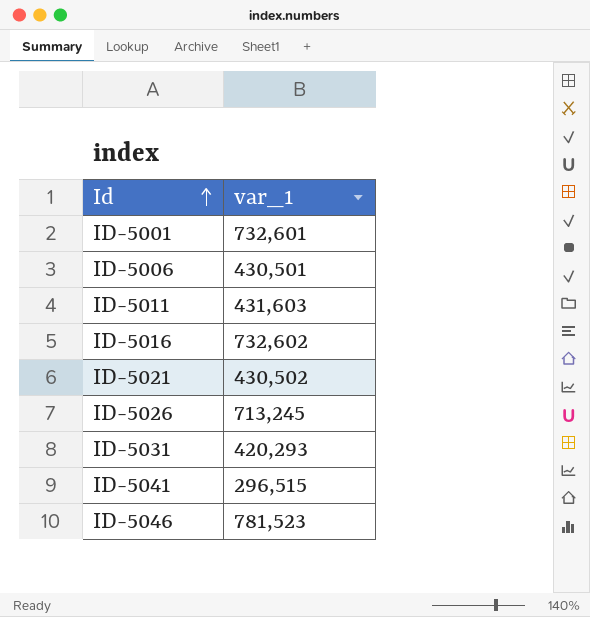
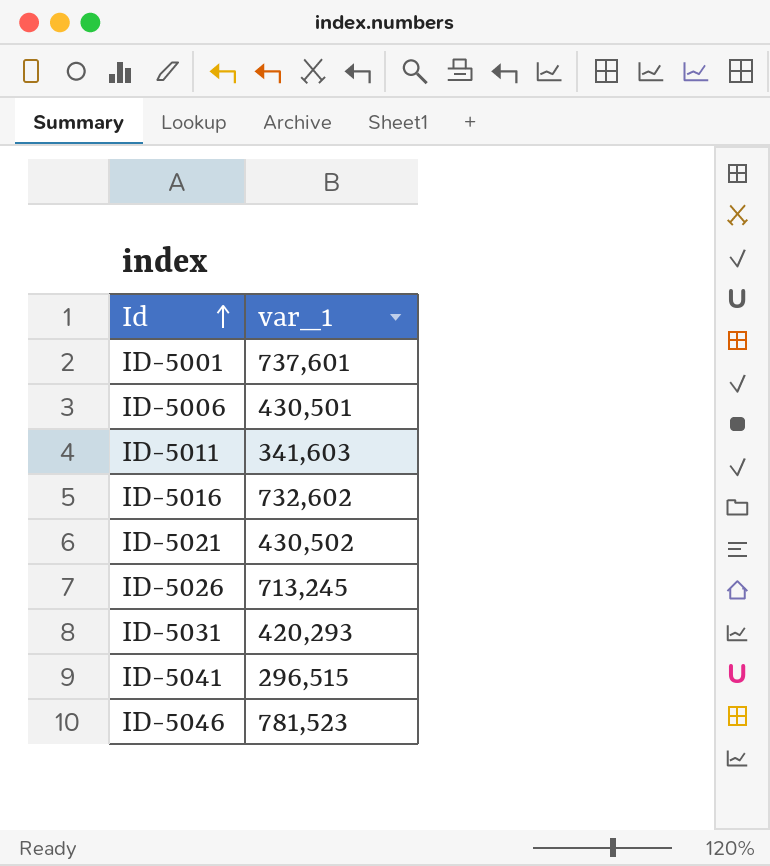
ID-5001 | var_1: 732,601 -> 737,601
ID-5011 | var_1: 431,603 -> 341,603

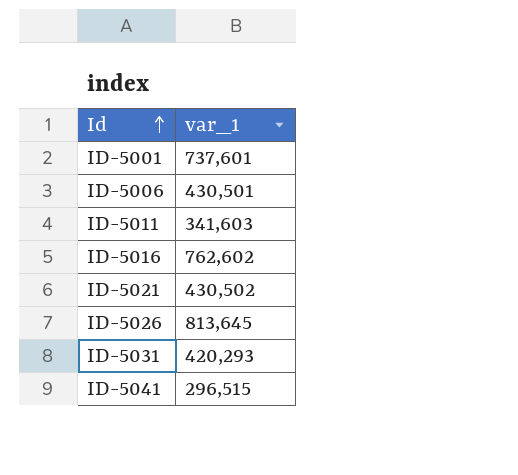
row ID-5046: 781,523 -> none
ID-5016 | var_1: 732,602 -> 762,602
ID-5026 | var_1: 713,245 -> 813,645

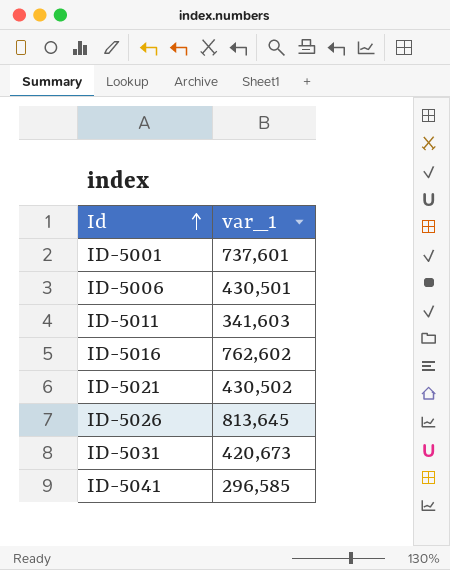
ID-5031 | var_1: 420,293 -> 420,673
ID-5041 | var_1: 296,515 -> 296,585

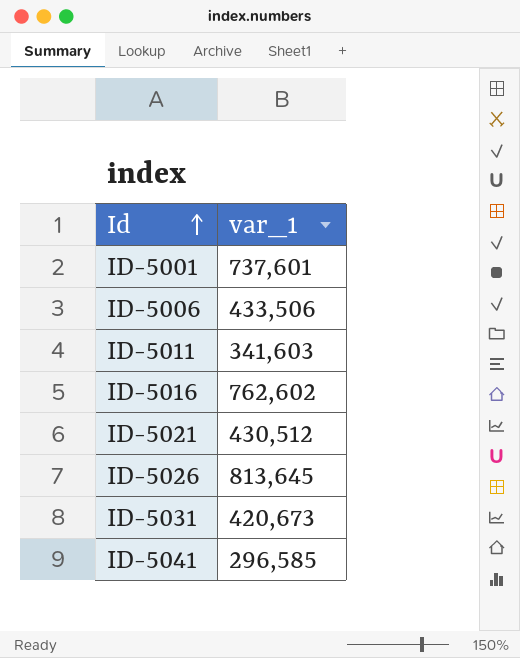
ID-5006 | var_1: 430,501 -> 433,506
ID-5021 | var_1: 430,502 -> 430,512

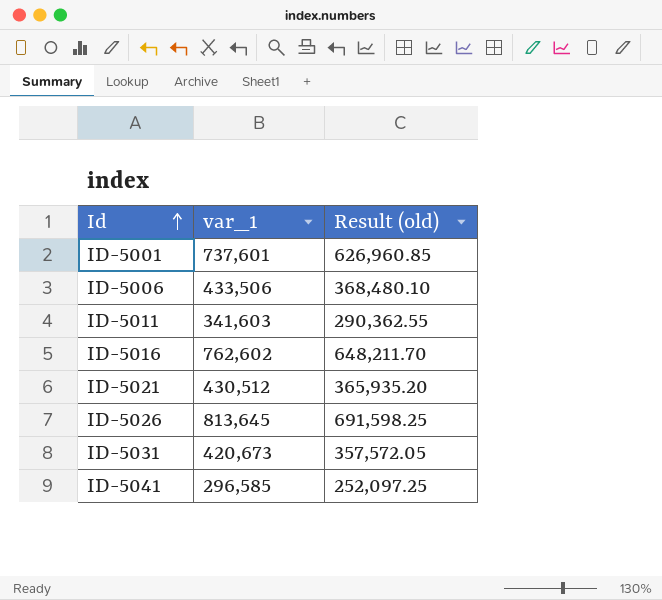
column Result (old) | formula: none -> [var_1] * 0.85

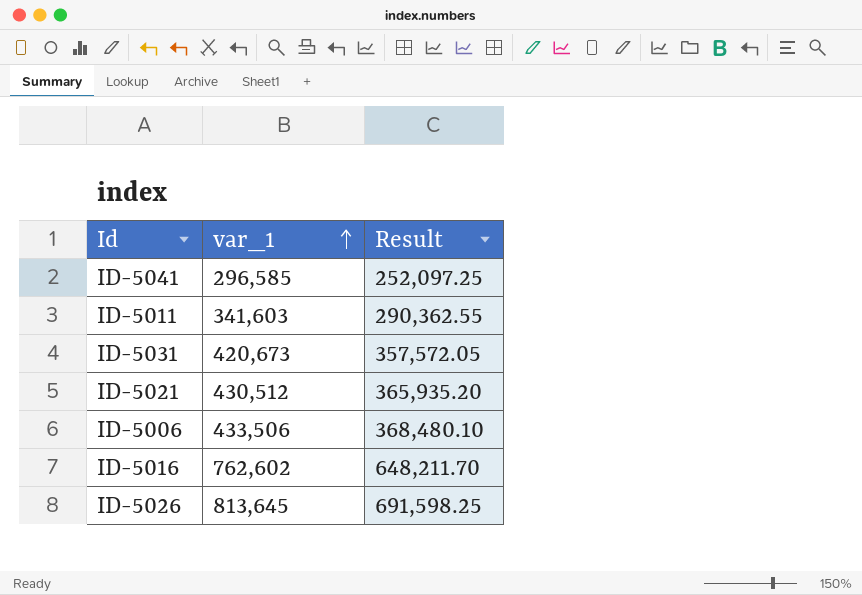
row order: Id ascending -> var_1 ascending
column name: Result (old) -> Result
row ID-5001: 737,601 | 626,960.85 -> none

